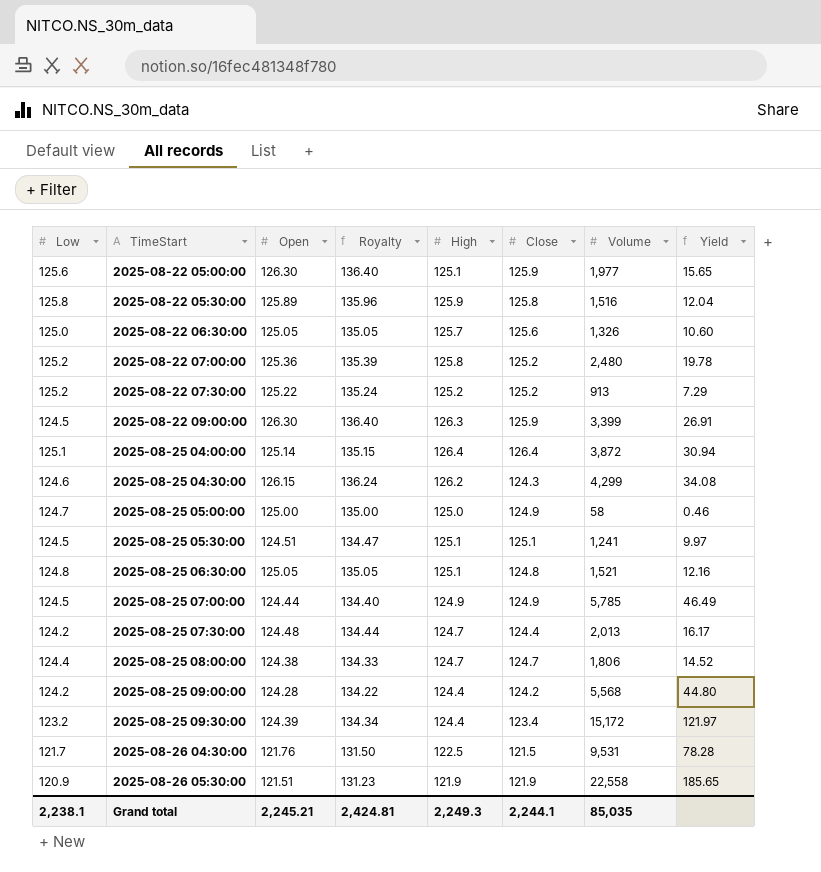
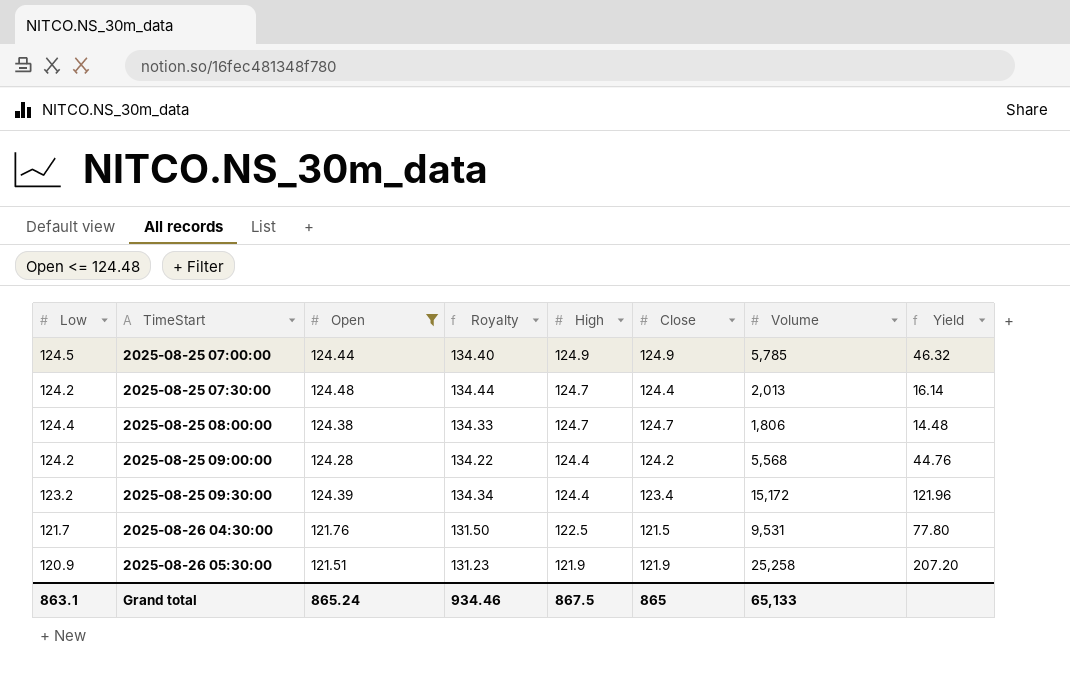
filter: none -> Open <= 124.48
column Yield | formula: [Volume] / [Open] -> [Volume] / [High]
2025-08-26 05:30:00 | Volume: 22,558 -> 25,258
Grand total | Low: 2,238.1 -> 863.1
Grand total | Open: 2,245.21 -> 865.24
Grand total | Royalty: 2,424.81 -> 934.46
Grand total | High: 2,249.3 -> 867.5
Grand total | Close: 2,244.1 -> 865
Grand total | Volume: 85,035 -> 65,133

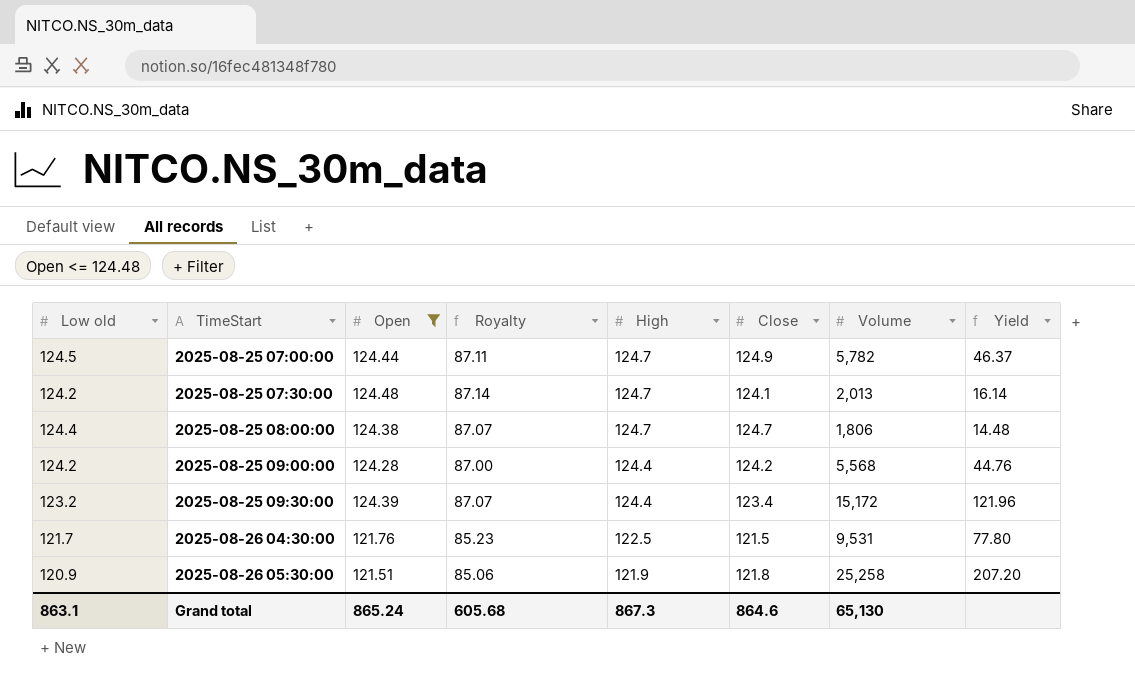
column name: Low -> Low old
column Royalty | formula: [Open] * 1.08 -> [Open] * 0.7
2025-08-25 07:00:00 | High: 124.9 -> 124.7
2025-08-25 07:00:00 | Volume: 5,785 -> 5,782
2025-08-25 07:00:00 | Yield: 46.32 -> 46.37
2025-08-25 07:30:00 | Close: 124.4 -> 124.1
2025-08-26 05:30:00 | Close: 121.9 -> 121.8
Grand total | Royalty: 934.46 -> 605.68
Grand total | High: 867.5 -> 867.3
Grand total | Close: 865 -> 864.6
Grand total | Volume: 65,133 -> 65,130

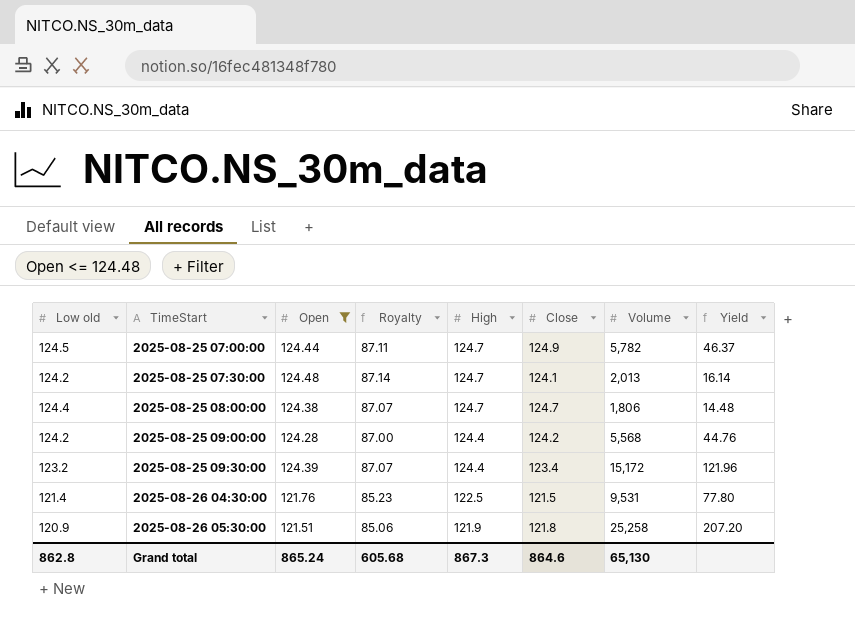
2025-08-26 04:30:00 | Low old: 121.7 -> 121.4
Grand total | Low old: 863.1 -> 862.8

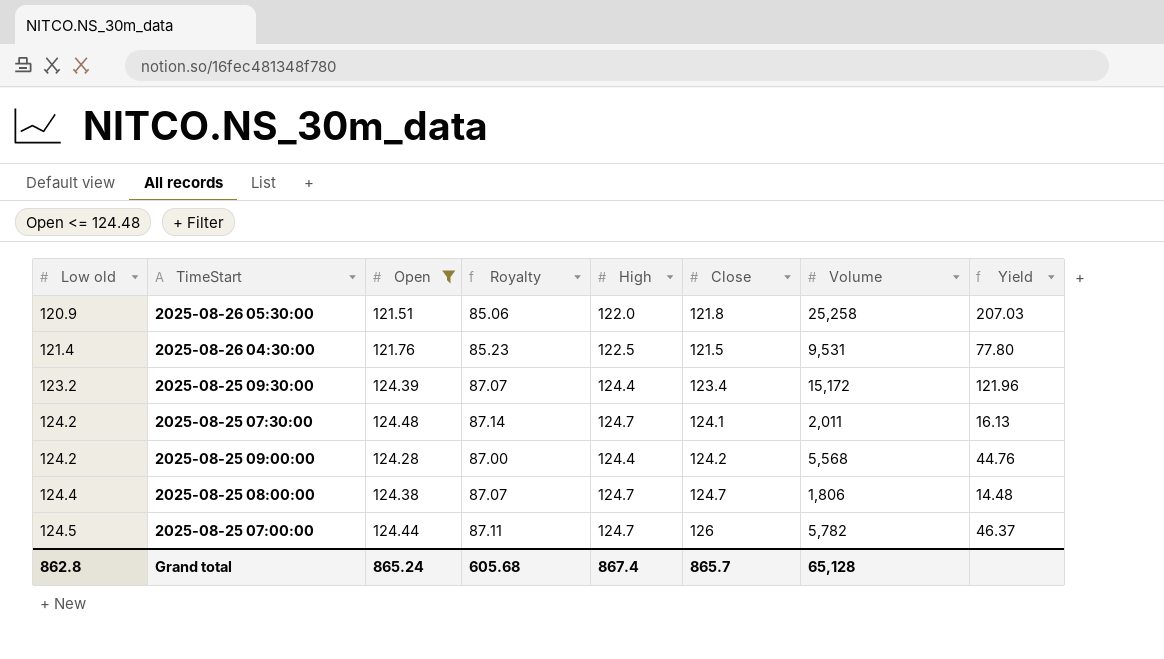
row order: TimeStart ascending -> Low old ascending
2025-08-26 05:30:00 | High: 121.9 -> 122.0
2025-08-26 05:30:00 | Yield: 207.20 -> 207.03
2025-08-25 07:30:00 | Volume: 2,013 -> 2,011
2025-08-25 07:30:00 | Yield: 16.14 -> 16.13
2025-08-25 07:00:00 | Close: 124.9 -> 126
Grand total | High: 867.3 -> 867.4
Grand total | Close: 864.6 -> 865.7
Grand total | Volume: 65,130 -> 65,128

